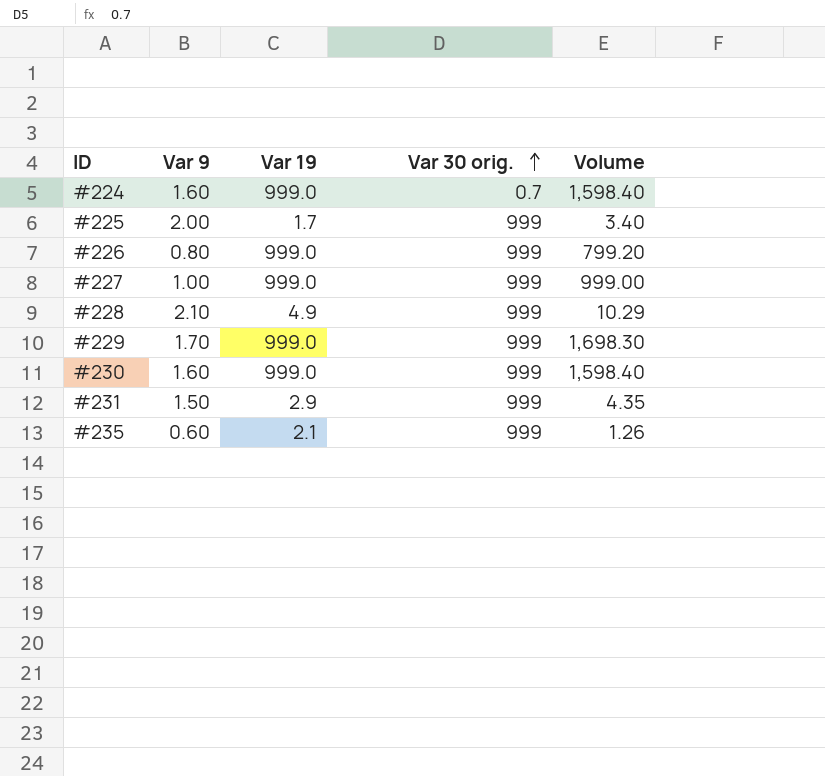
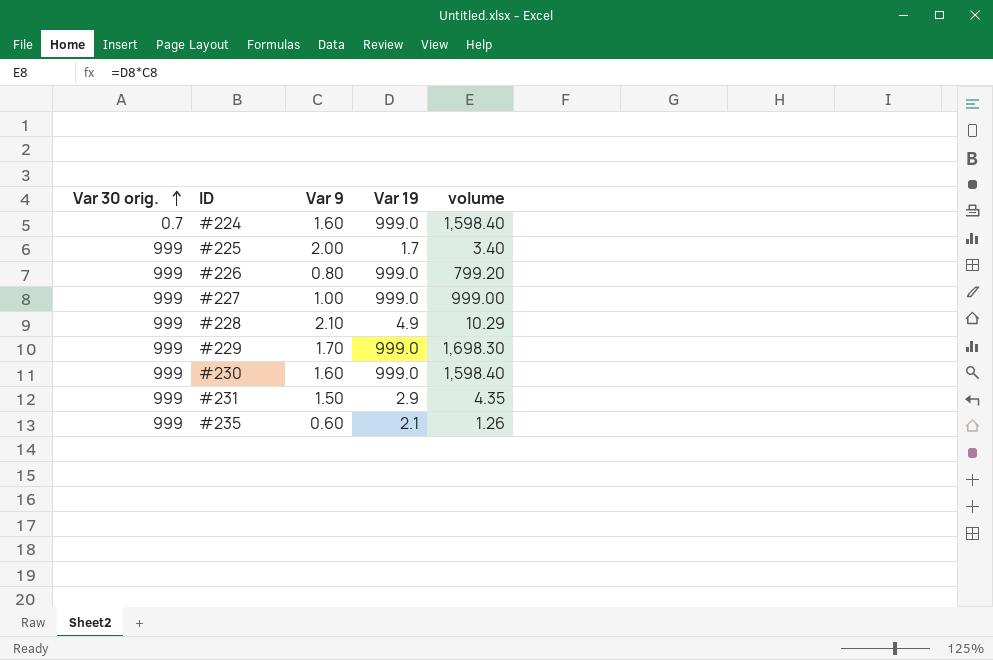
column Var 30 orig. | position: 4 -> 1
column name: Volume -> volume

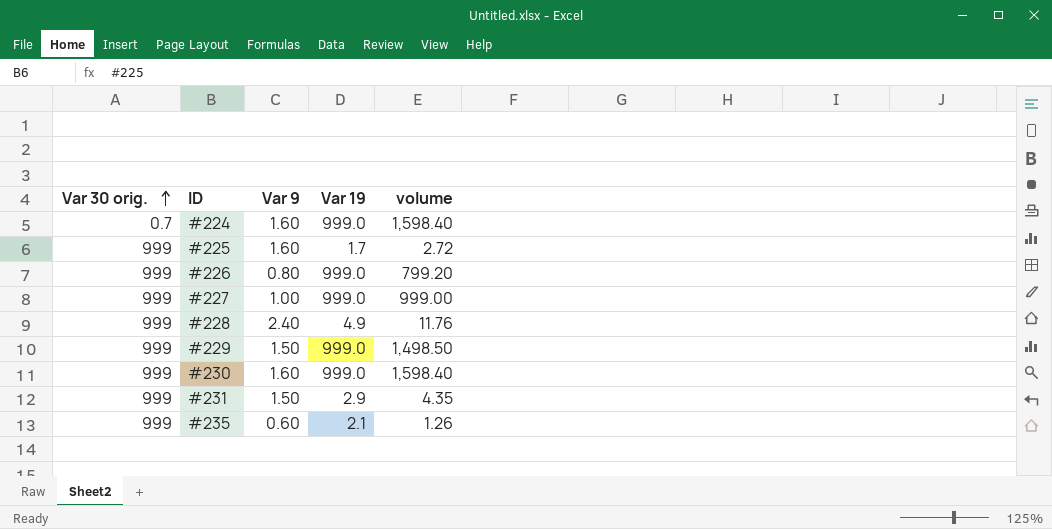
#225 | Var 9: 2.00 -> 1.60
#225 | volume: 3.40 -> 2.72
#228 | Var 9: 2.10 -> 2.40
#228 | volume: 10.29 -> 11.76
#229 | Var 9: 1.70 -> 1.50
#229 | volume: 1,698.30 -> 1,498.50

